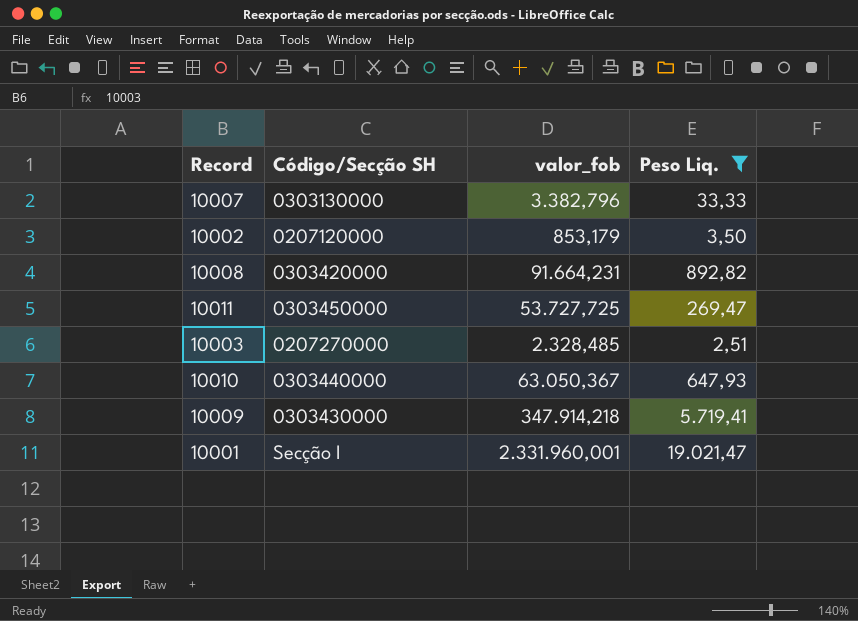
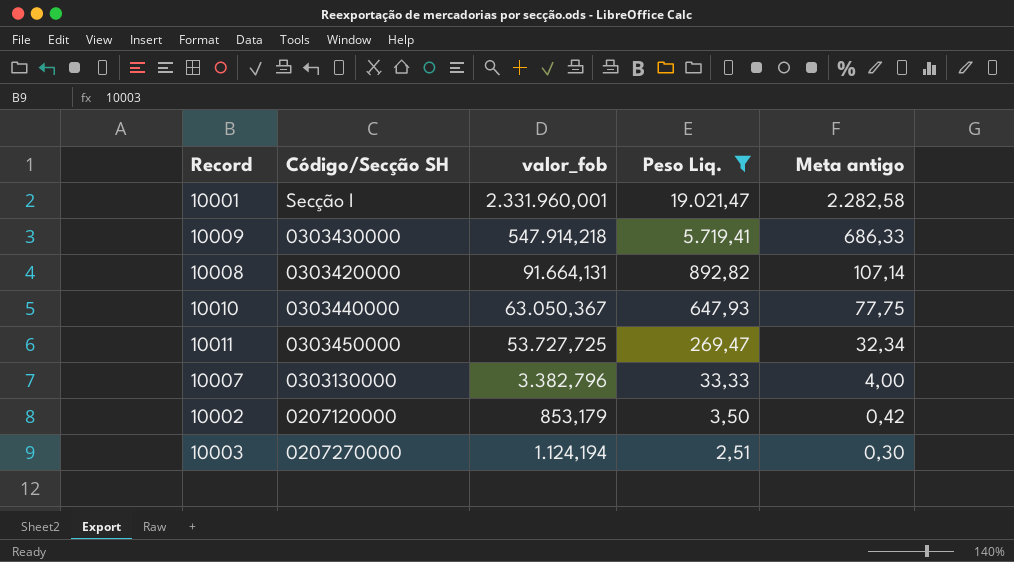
row order: none -> Peso Liq. descending
column Meta antigo | formula: none -> [Peso Liq.] * 0,12
10009 | valor_fob: 347.914,218 -> 547.914,218
10008 | valor_fob: 91.664,231 -> 91.664,131
10003 | valor_fob: 2.328,485 -> 1.124,194

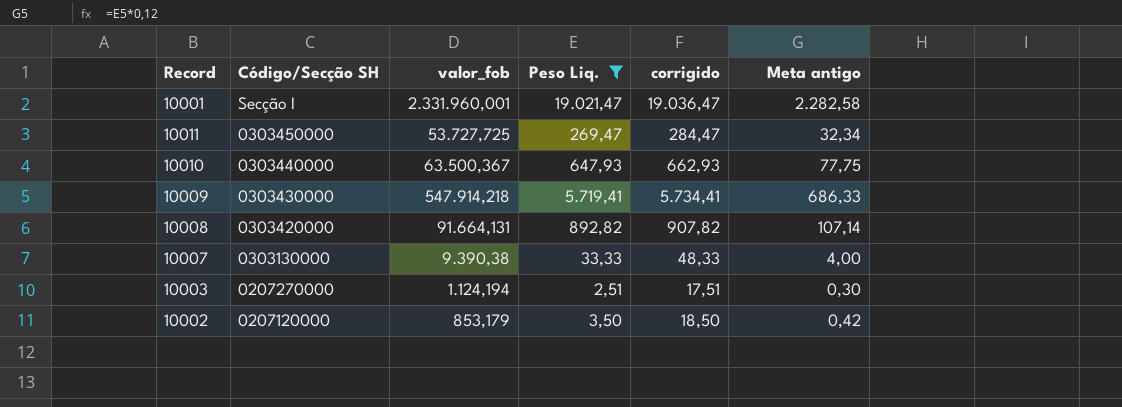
row order: Peso Liq. descending -> Código/Secção SH descending
column corrigido | formula: none -> [Peso Liq.] + 15
10010 | valor_fob: 63.050,367 -> 63.500,367
10007 | valor_fob: 3.382,796 -> 9.390,38

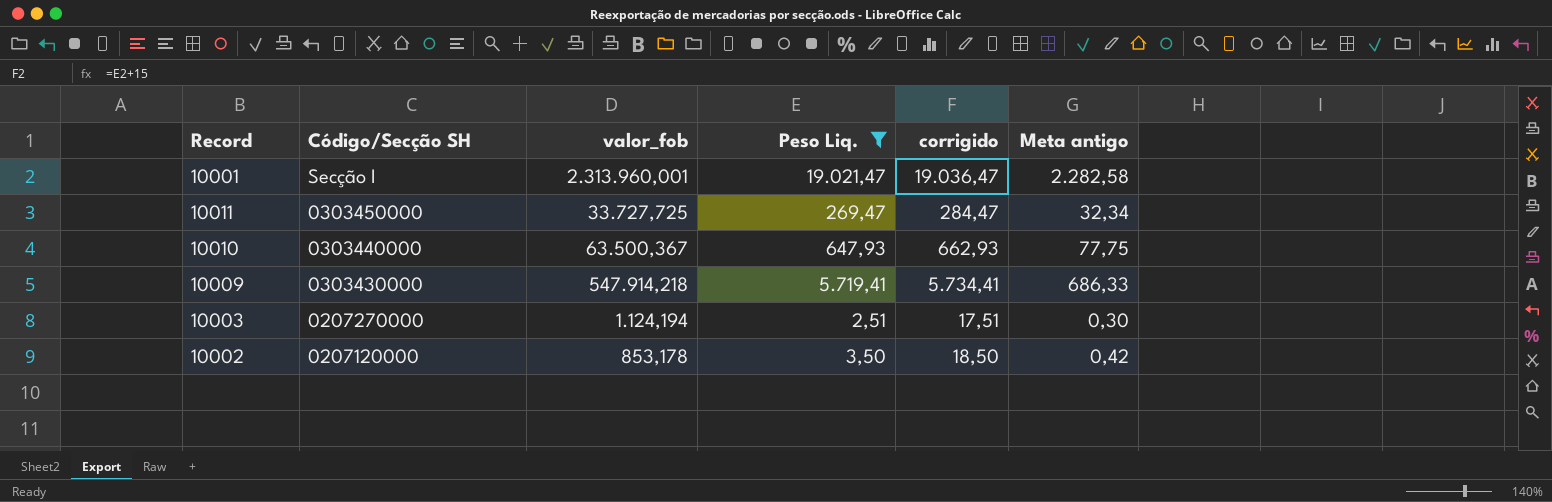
row 10008: 0303420000 | 91.664,131 | 892,82 | 907,82 | 107,14 -> none
row 10007: 0303130000 | 9.390,38 | 33,33 | 48,33 | 4,00 -> none
10001 | valor_fob: 2.331.960,001 -> 2.313.960,001
10011 | valor_fob: 53.727,725 -> 33.727,725
10002 | valor_fob: 853,179 -> 853,178

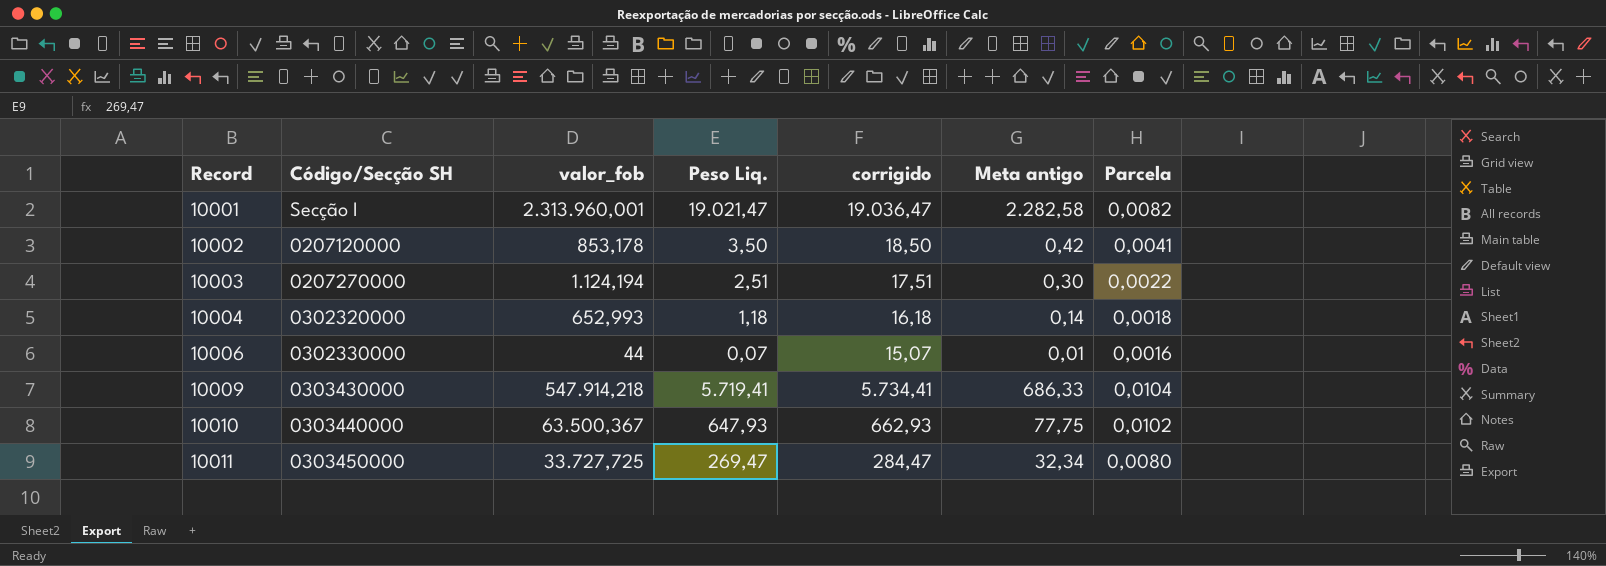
filter: Peso Liq. >= 2,51 -> none
row order: Código/Secção SH descending -> Record ascending
column Parcela | formula: none -> [Peso Liq.] / [valor_fob]

